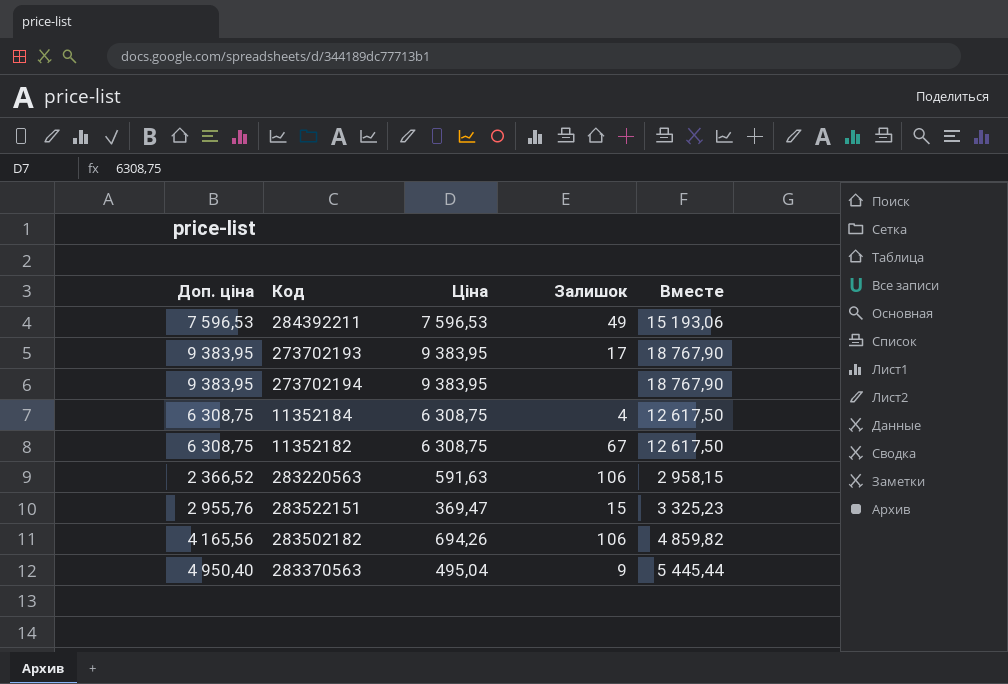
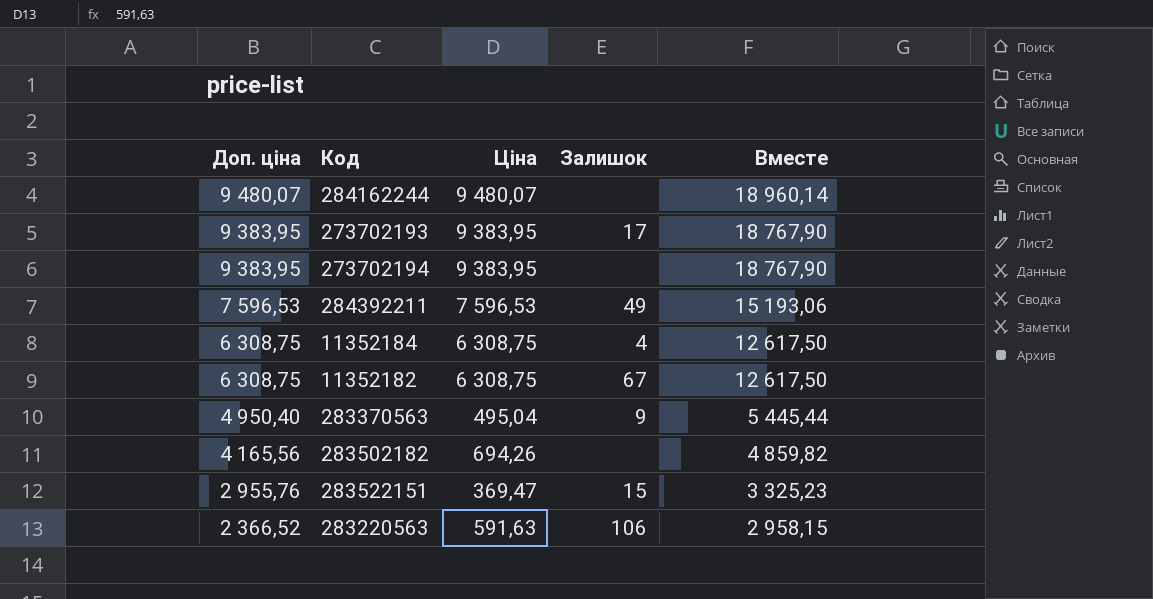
row order: none -> Доп. ціна descending
row 284162244: none -> 9 480,07 | 9 480,07 | none | 18 960,14
283502182 | Залишок: 106 -> none

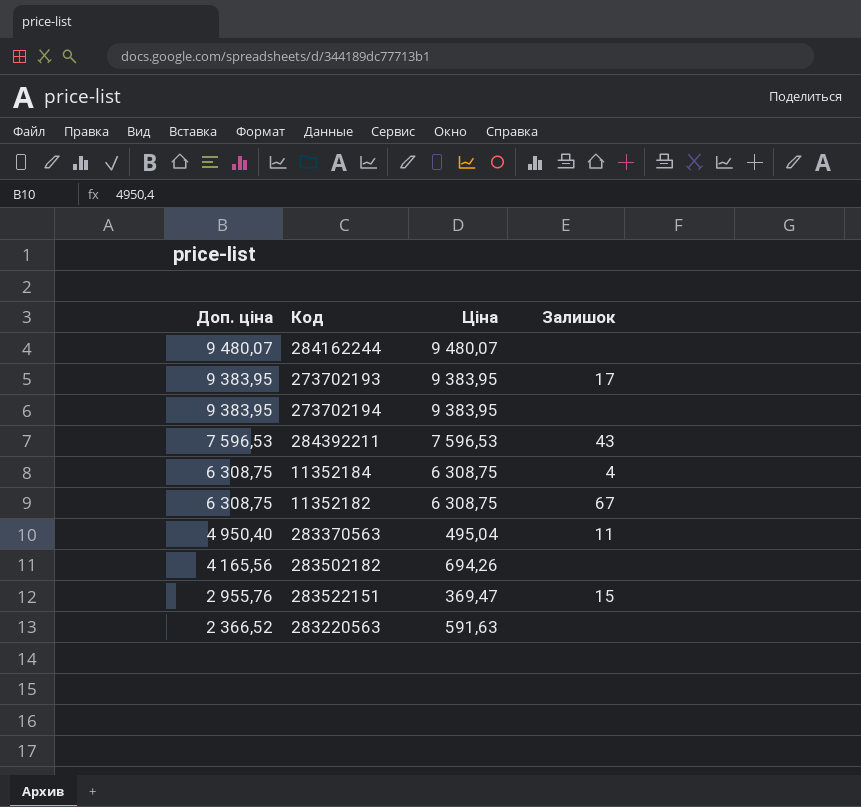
column Вместе | formula: [Доп. ціна] + [Ціна] -> none
284392211 | Залишок: 49 -> 43
283370563 | Залишок: 9 -> 11
283220563 | Залишок: 106 -> none

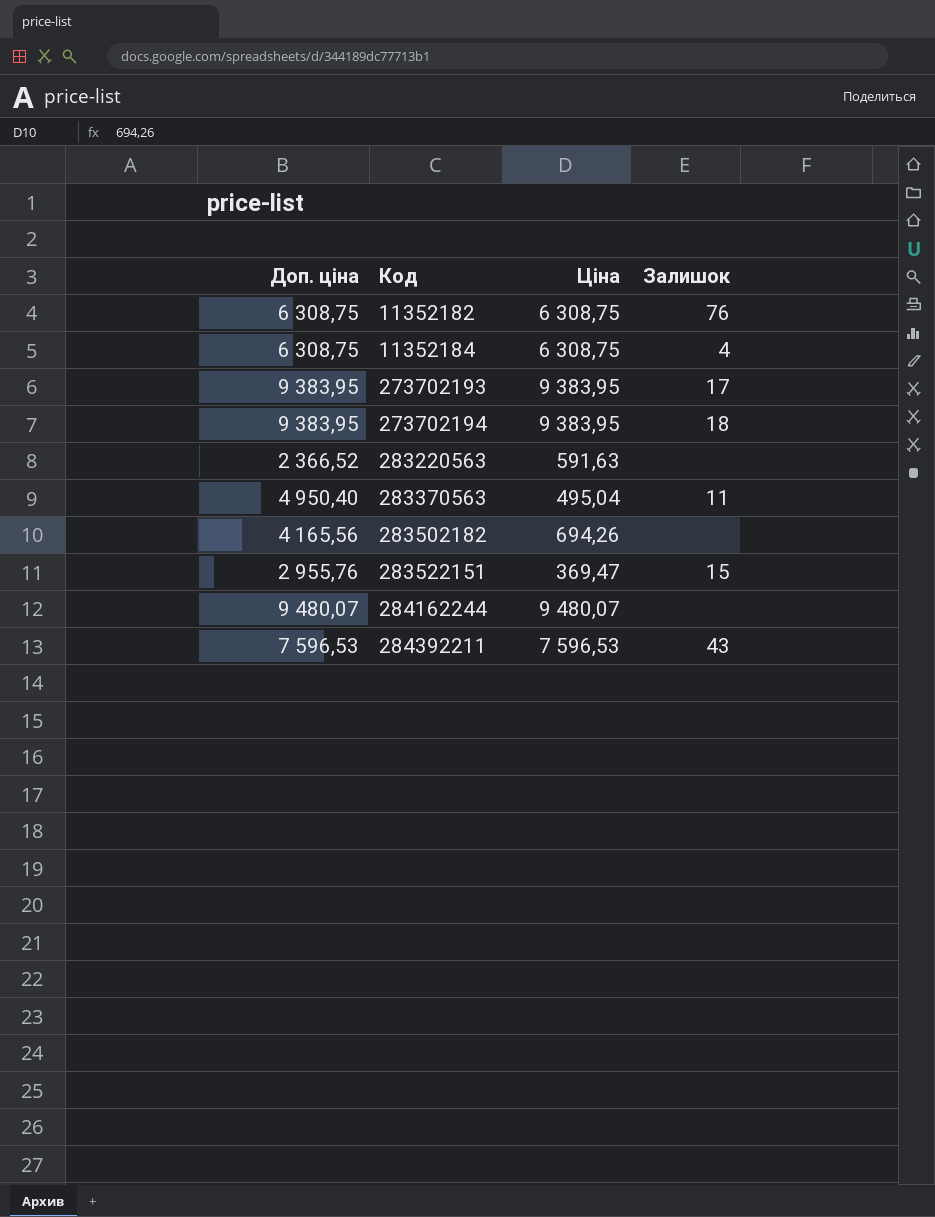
row order: Доп. ціна descending -> Код ascending
11352182 | Залишок: 67 -> 76
273702194 | Залишок: none -> 18

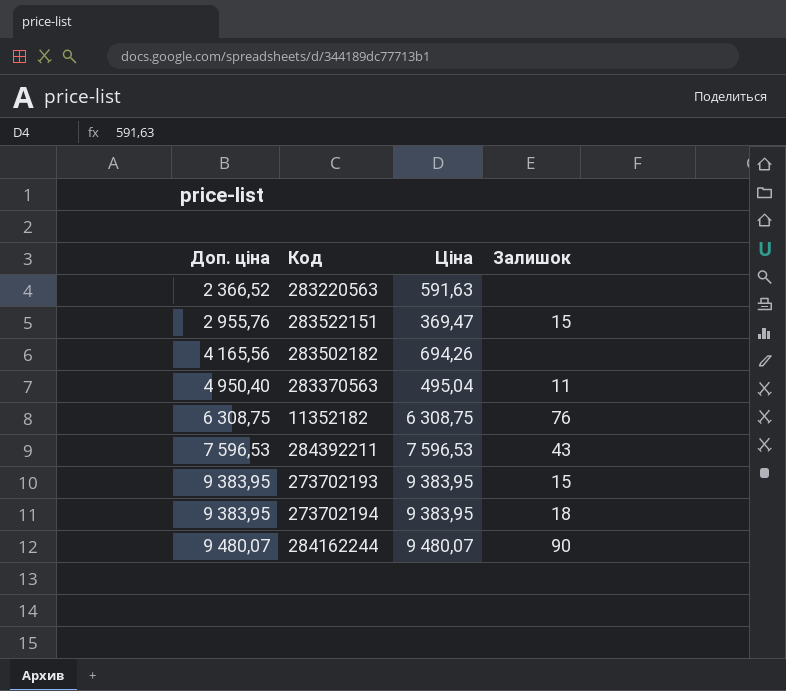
row order: Код ascending -> Доп. ціна ascending
row 11352184: 6 308,75 | 6 308,75 | 4 -> none
273702193 | Залишок: 17 -> 15
284162244 | Залишок: none -> 90

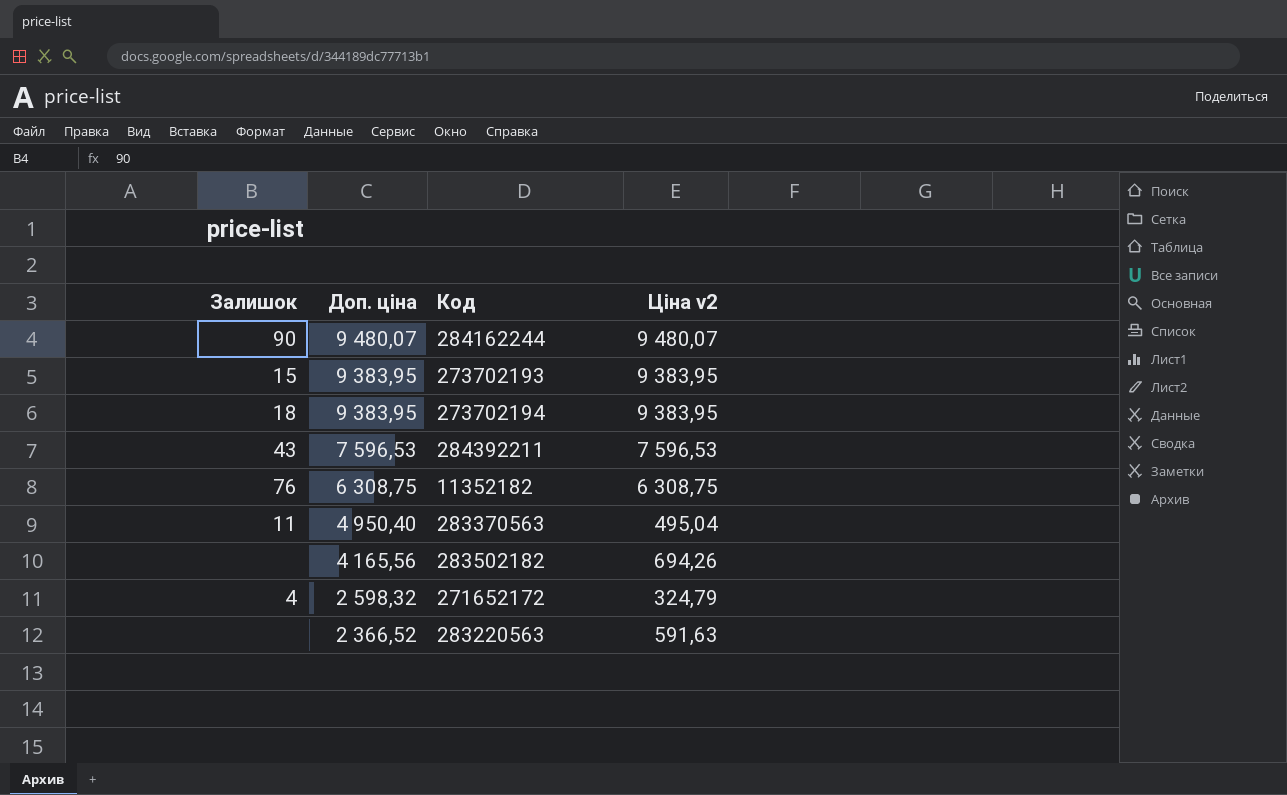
row order: Доп. ціна ascending -> Доп. ціна descending
column Залишок | position: 4 -> 1
column name: Ціна -> Ціна v2
row 283522151: 2 955,76 | 369,47 | 15 -> none
row 271652172: none -> 4 | 2 598,32 | 324,79

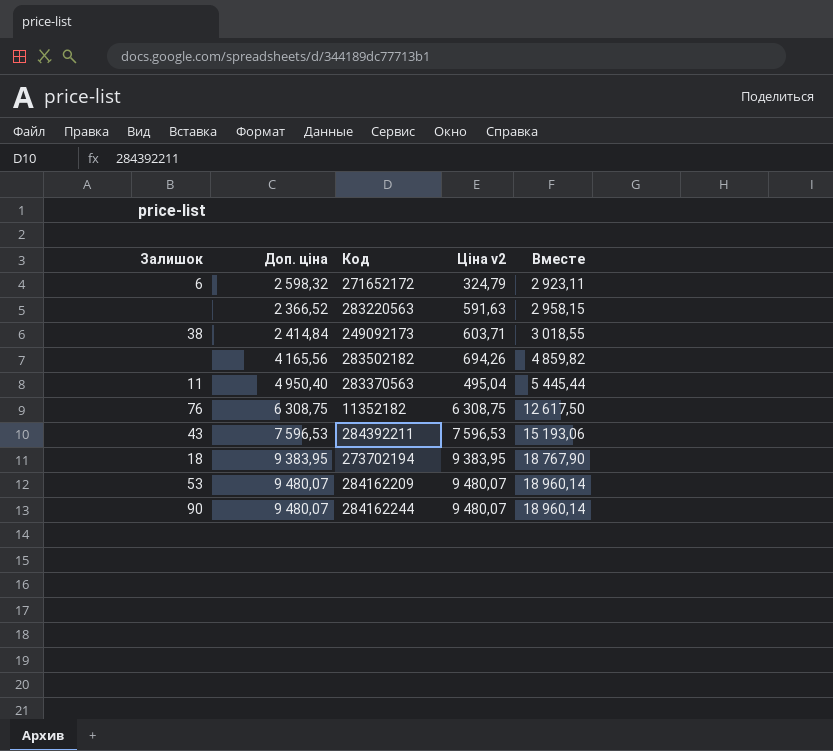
row order: Доп. ціна descending -> Вместе ascending
column Вместе | formula: none -> [Доп. ціна] + [Ціна v2]
row 273702193: 15 | 9 383,95 | 9 383,95 -> none
271652172 | Залишок: 4 -> 6
row 249092173: none -> 38 | 2 414,84 | 603,71 | 3 018,55
row 284162209: none -> 53 | 9 480,07 | 9 480,07 | 18 960,14

